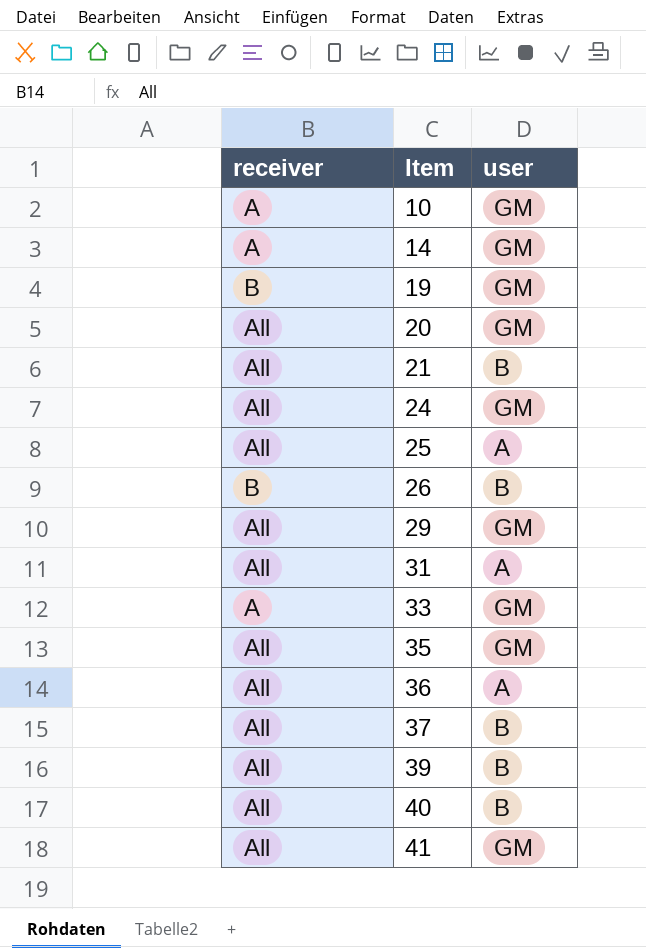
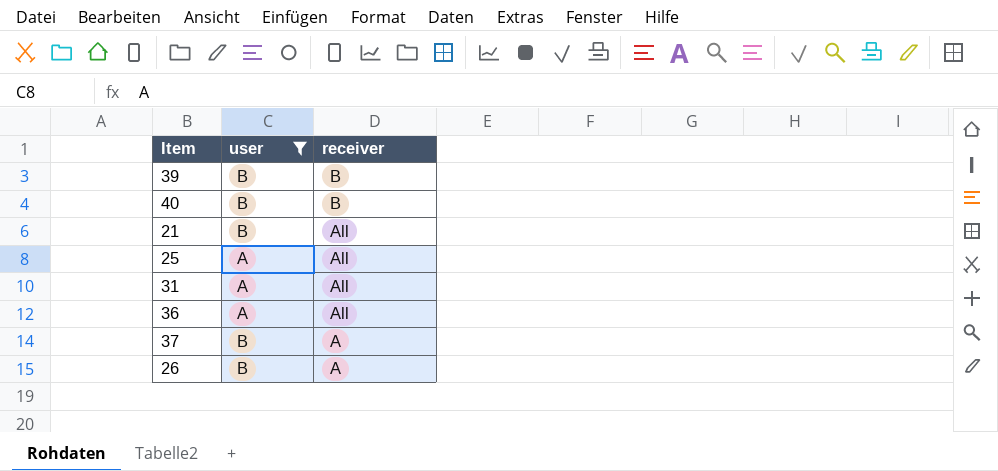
filter: none -> user != GM
row order: Item ascending -> receiver descending
column receiver | position: 1 -> 3
39 | receiver: All -> B
40 | receiver: All -> B
37 | receiver: All -> A
26 | receiver: B -> A

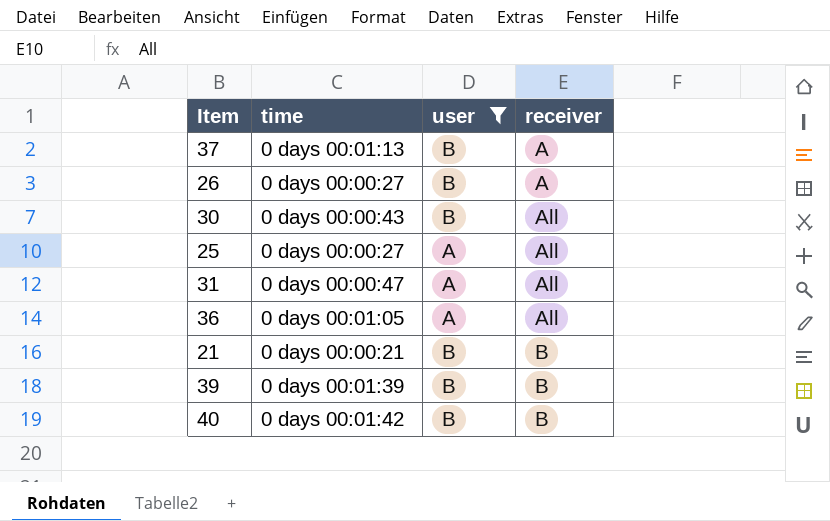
row order: receiver descending -> receiver ascending
column time | position: none -> 2
row 30: none -> 0 days 00:00:43 | B | All
21 | receiver: All -> B

